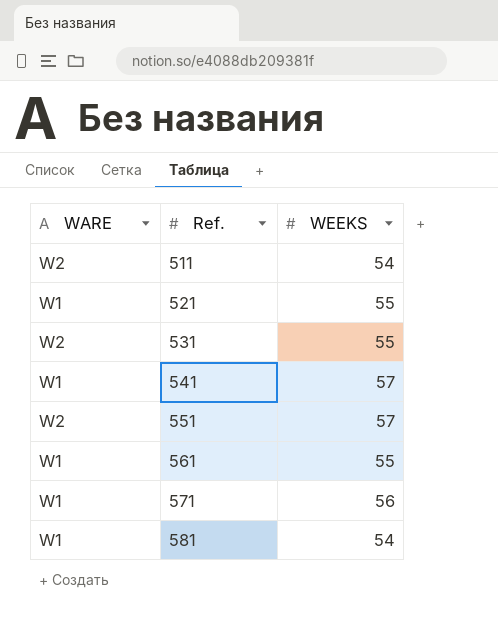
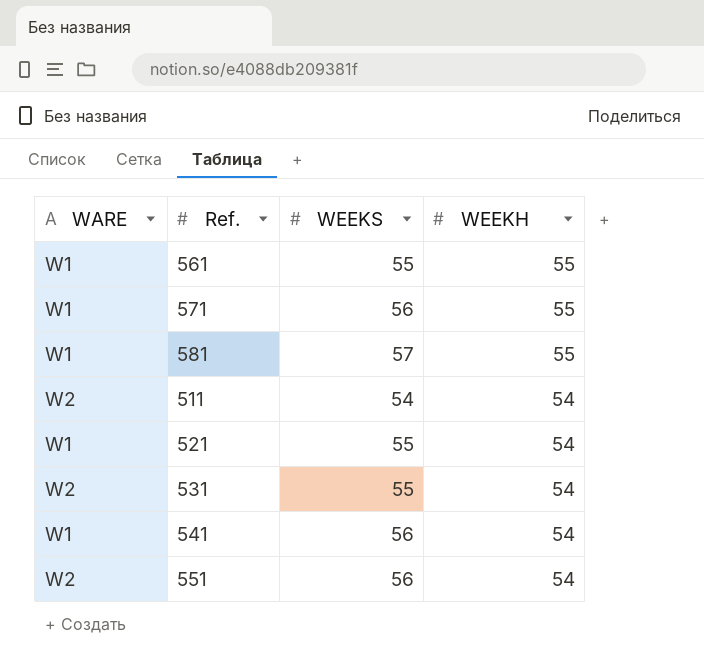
row order: Ref. ascending -> WEEKH descending
column WEEKH | position: none -> 4
581 | WEEKS: 54 -> 57
541 | WEEKS: 57 -> 56
551 | WEEKS: 57 -> 56

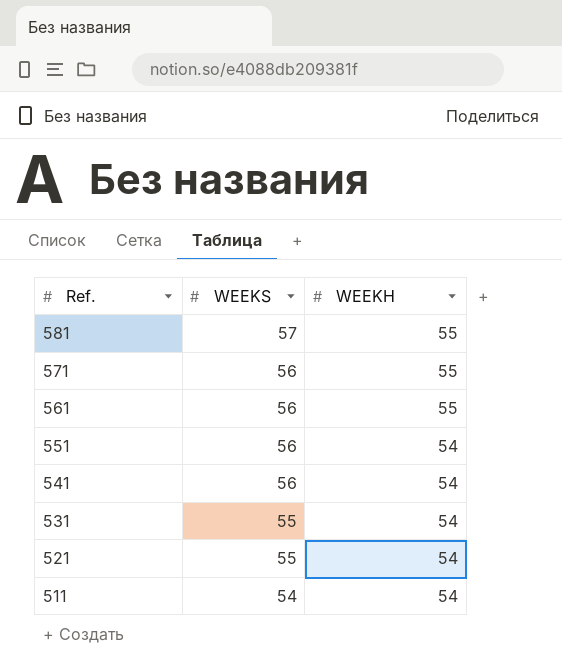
row order: WEEKH descending -> Ref. descending
column WARE | position: 1 -> none
561 | WEEKS: 55 -> 56

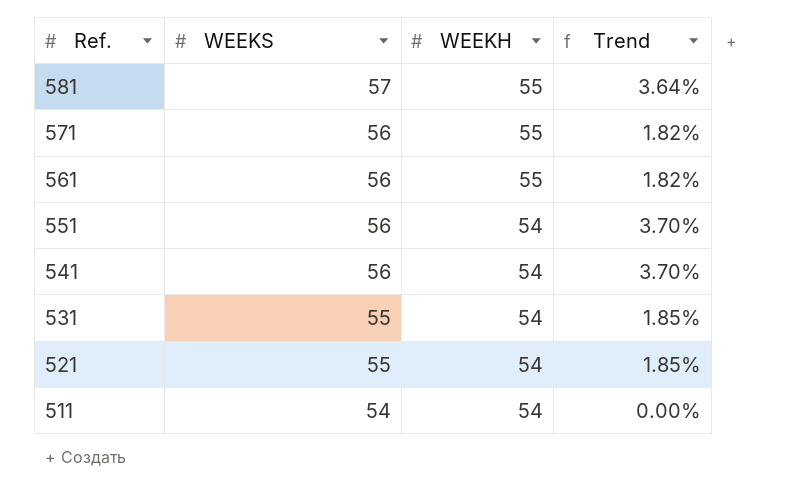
column Trend | formula: none -> ([WEEKS] - [WEEKH]) / [WEEKH]

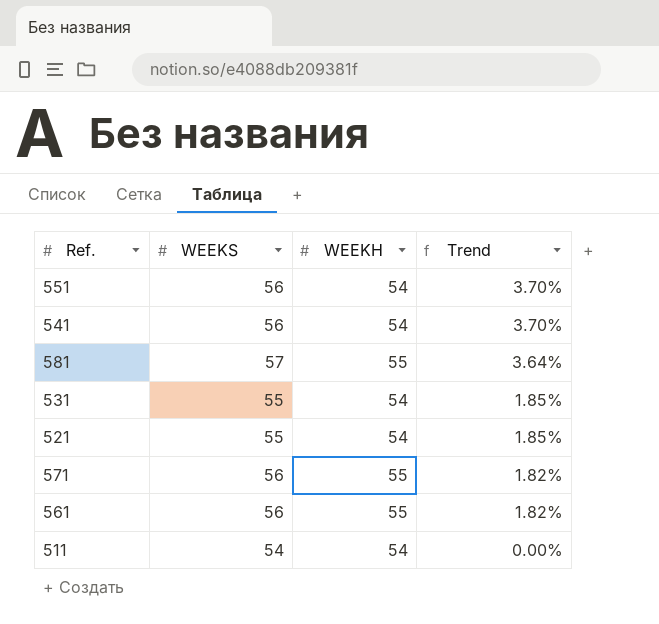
row order: Ref. descending -> Trend descending

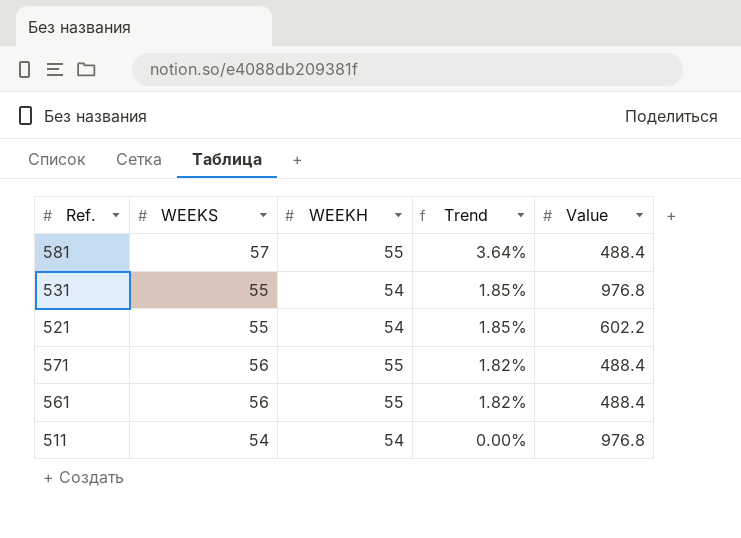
column Value | position: none -> 5
row 551: 56 | 54 | 3.70% -> none
row 541: 56 | 54 | 3.70% -> none

